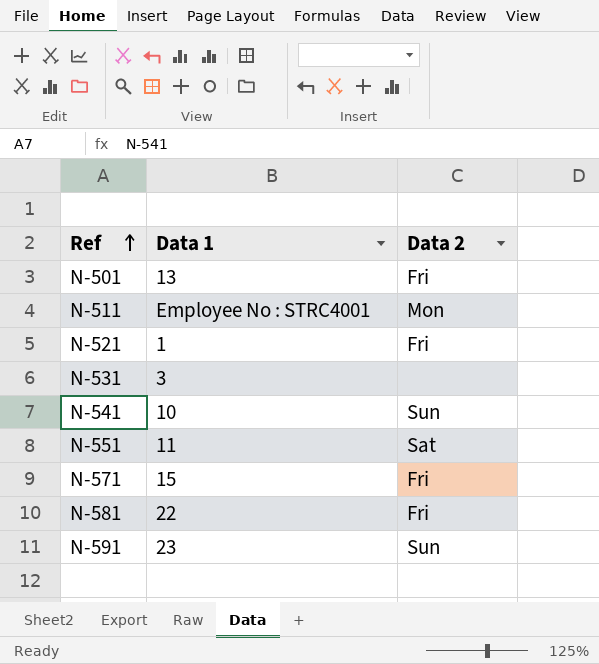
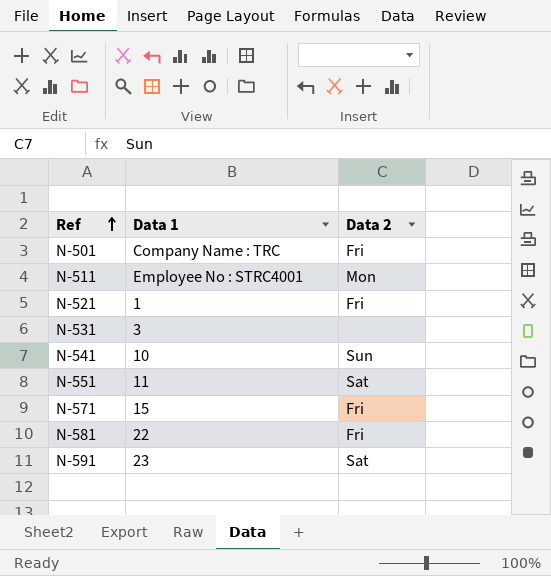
N-501 | Data 1: 13 -> Company Name : TRC
N-591 | Data 2: Sun -> Sat

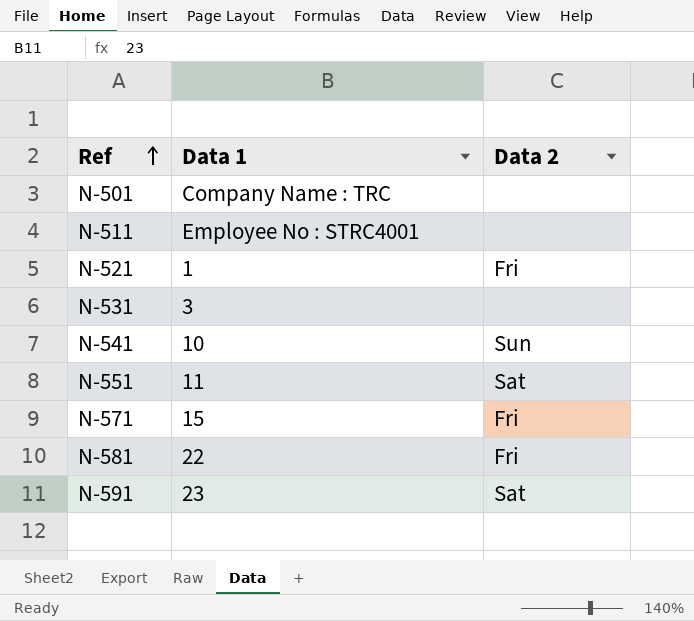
N-501 | Data 2: Fri -> none
N-511 | Data 2: Mon -> none

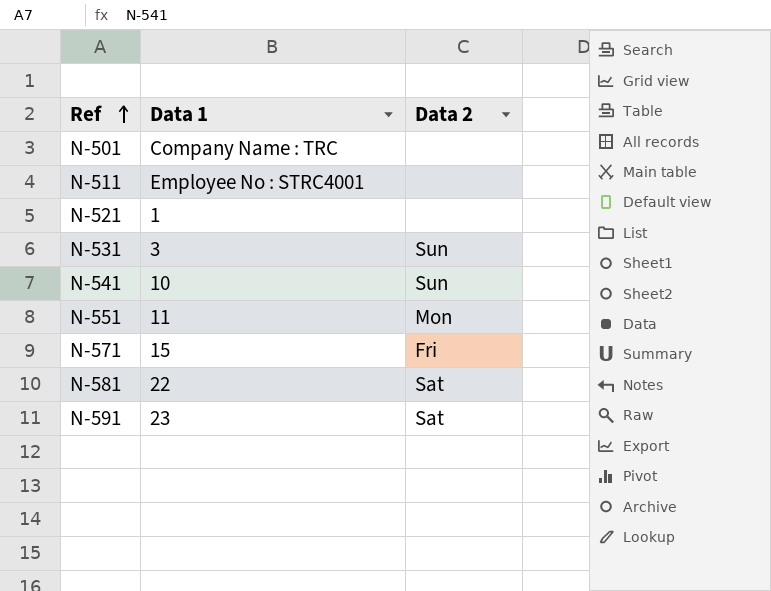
N-521 | Data 2: Fri -> none
N-531 | Data 2: none -> Sun
N-551 | Data 2: Sat -> Mon
N-581 | Data 2: Fri -> Sat

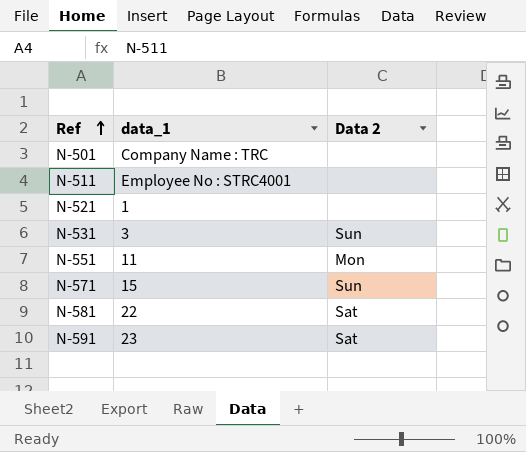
column name: Data 1 -> data_1
row N-541: 10 | Sun -> none
N-571 | Data 2: Fri -> Sun

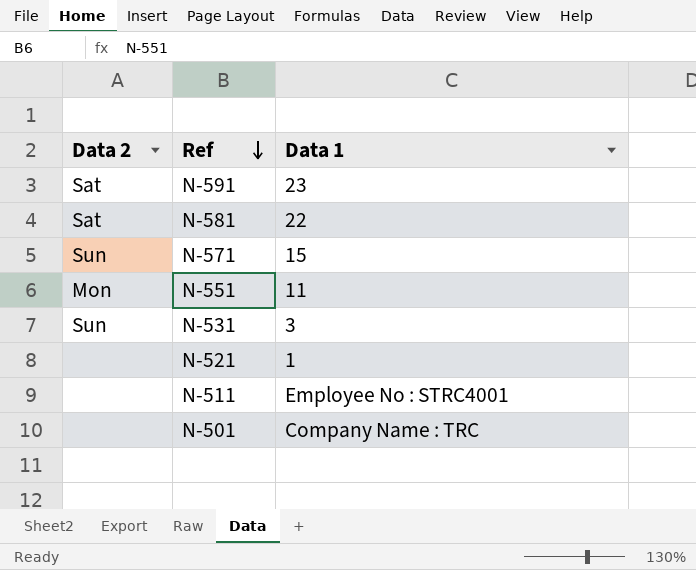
row order: Ref ascending -> Ref descending
column Data 2 | position: 3 -> 1
column name: data_1 -> Data 1

